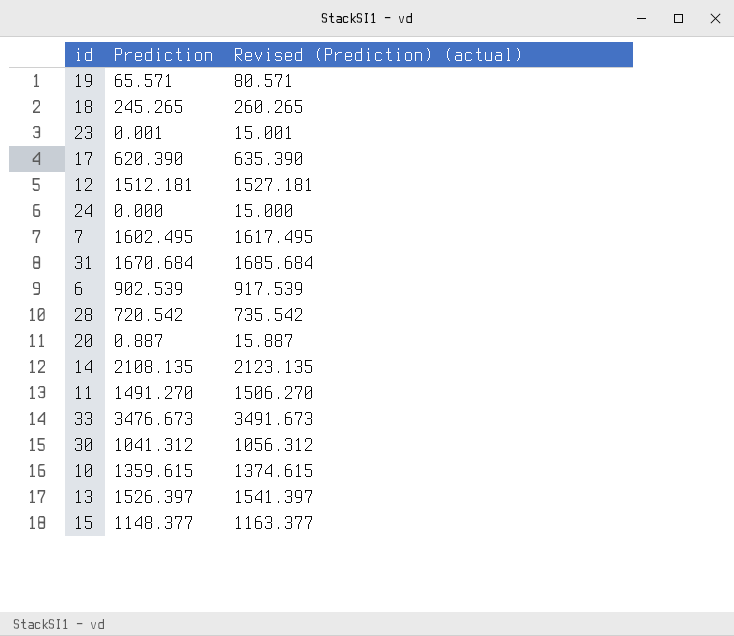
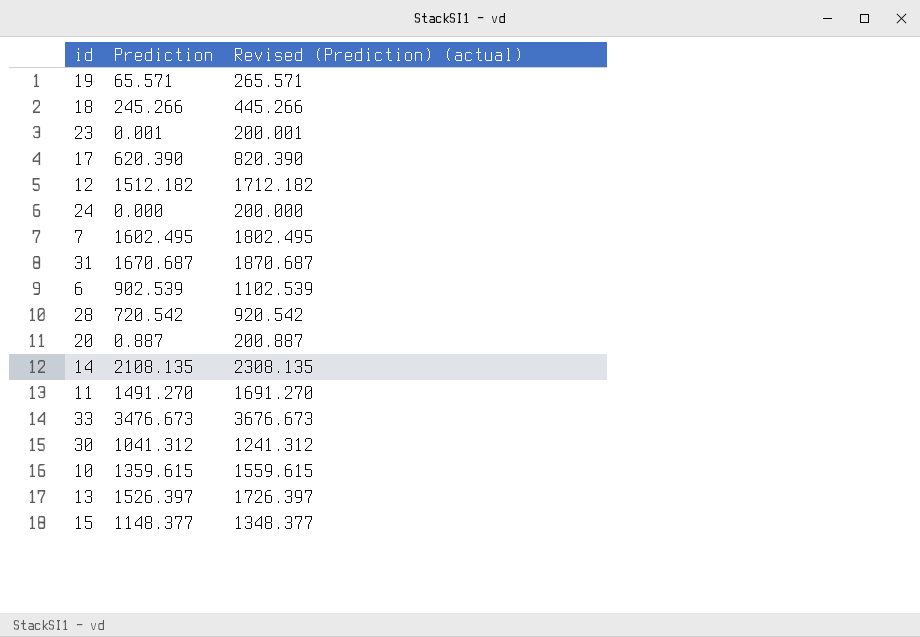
column Revised (Prediction) (actual) | formula: [Prediction] + 15 -> [Prediction] + 200
18 | Prediction: 245.265 -> 245.266
12 | Prediction: 1512.181 -> 1512.182
31 | Prediction: 1670.684 -> 1670.687

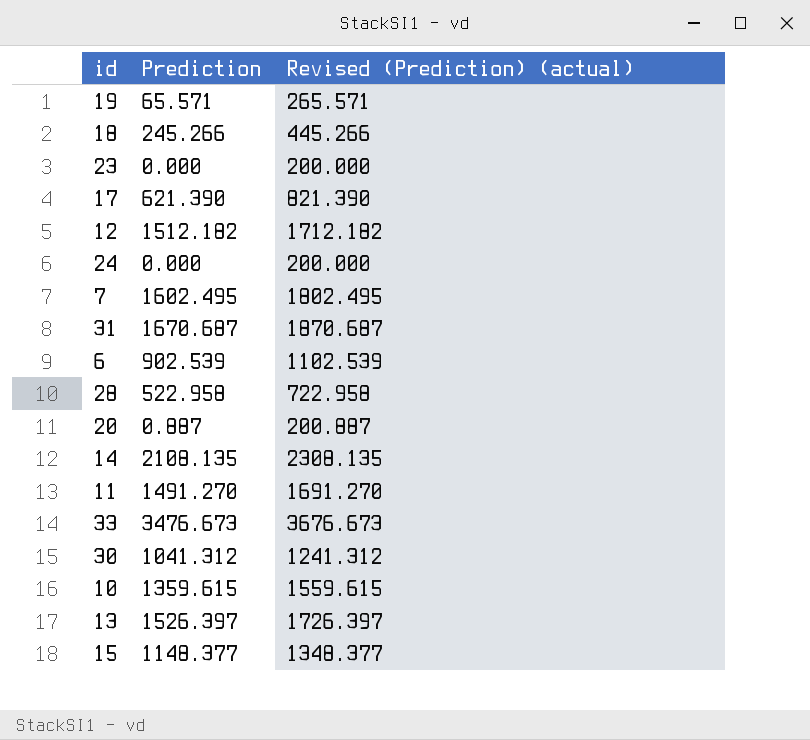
23 | Prediction: 0.001 -> 0.000
23 | Revised (Prediction) (actual): 200.001 -> 200.000
17 | Prediction: 620.390 -> 621.390
17 | Revised (Prediction) (actual): 820.390 -> 821.390
28 | Prediction: 720.542 -> 522.958
28 | Revised (Prediction) (actual): 920.542 -> 722.958

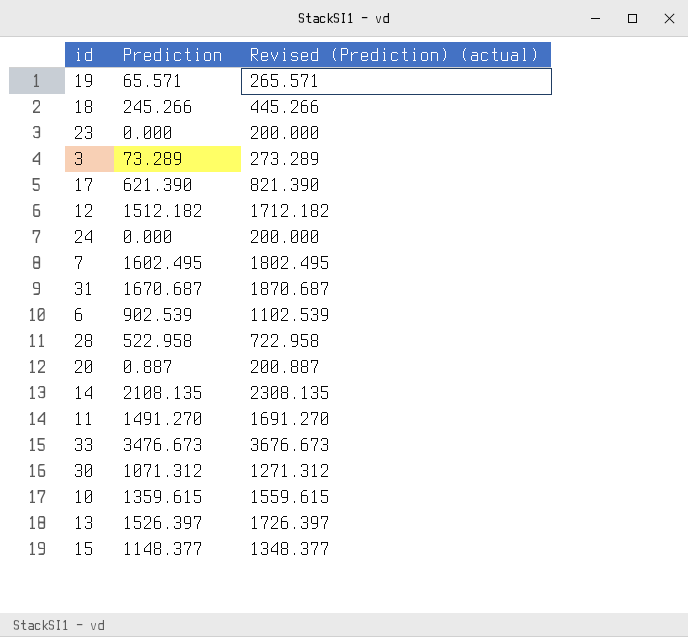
row 3: none -> 73.289 | 273.289
30 | Prediction: 1041.312 -> 1071.312
30 | Revised (Prediction) (actual): 1241.312 -> 1271.312

